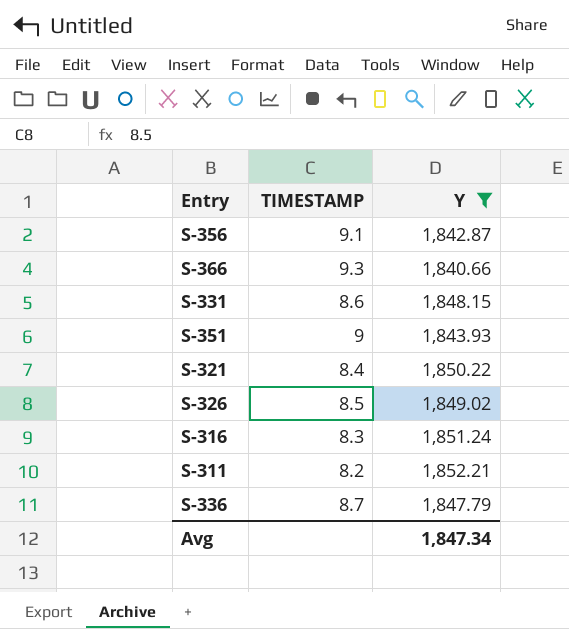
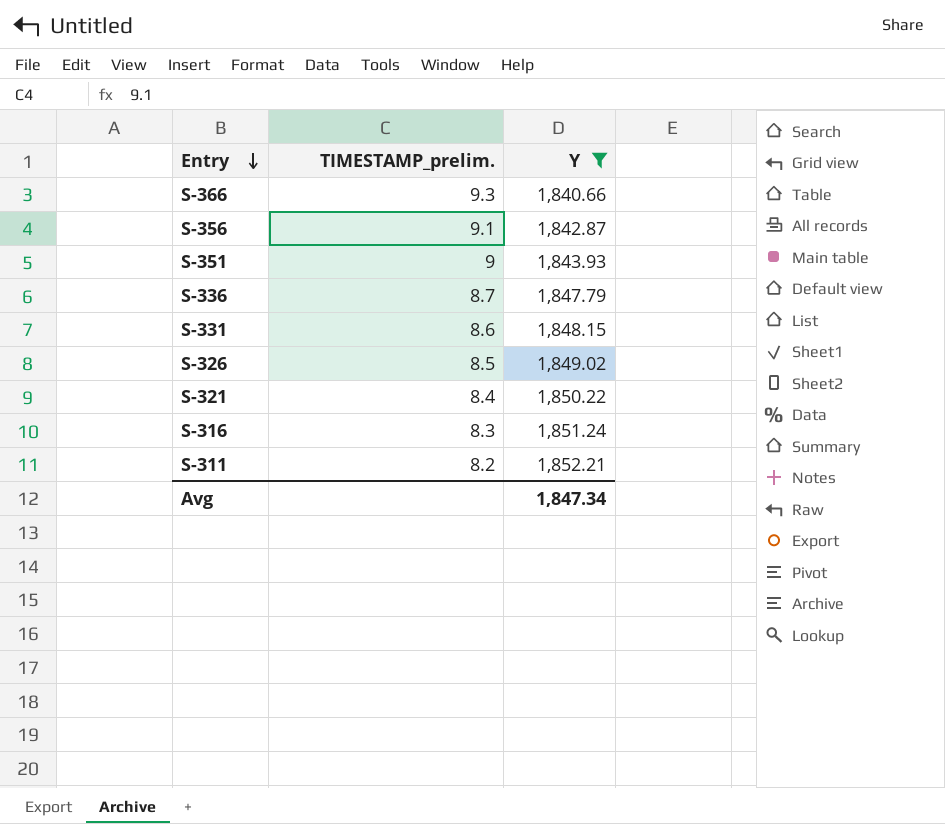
row order: none -> Entry descending
column name: TIMESTAMP -> TIMESTAMP_prelim.

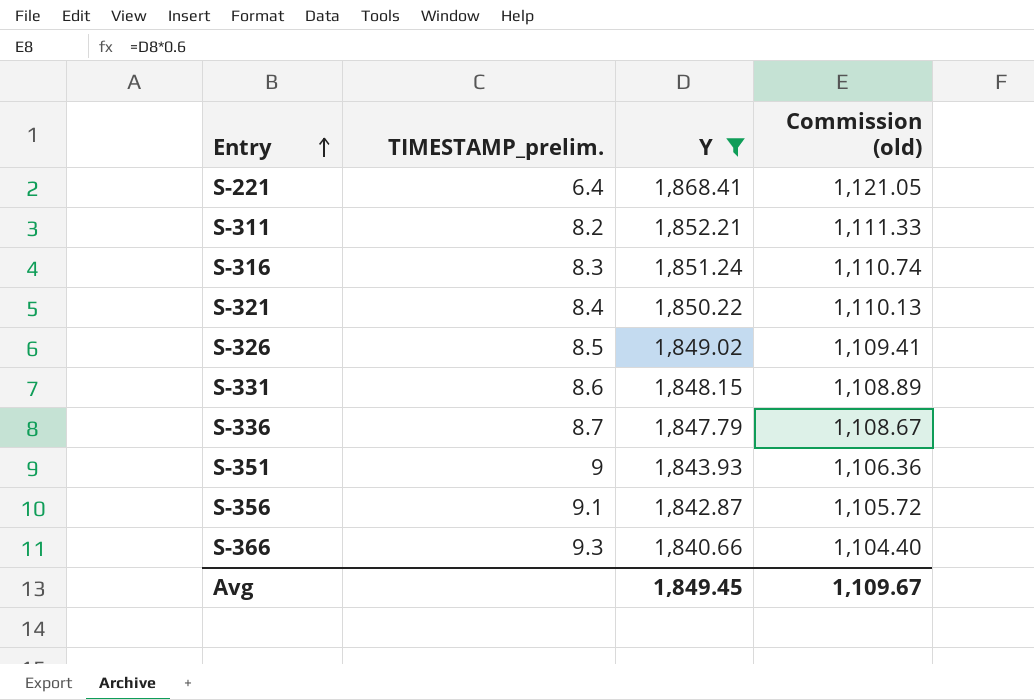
row order: Entry descending -> Entry ascending
column Commission (old) | formula: none -> [Y] * 0.6
row S-221: none -> 6.4 | 1,868.41 | 1,121.05
Avg | Y: 1,847.34 -> 1,849.45

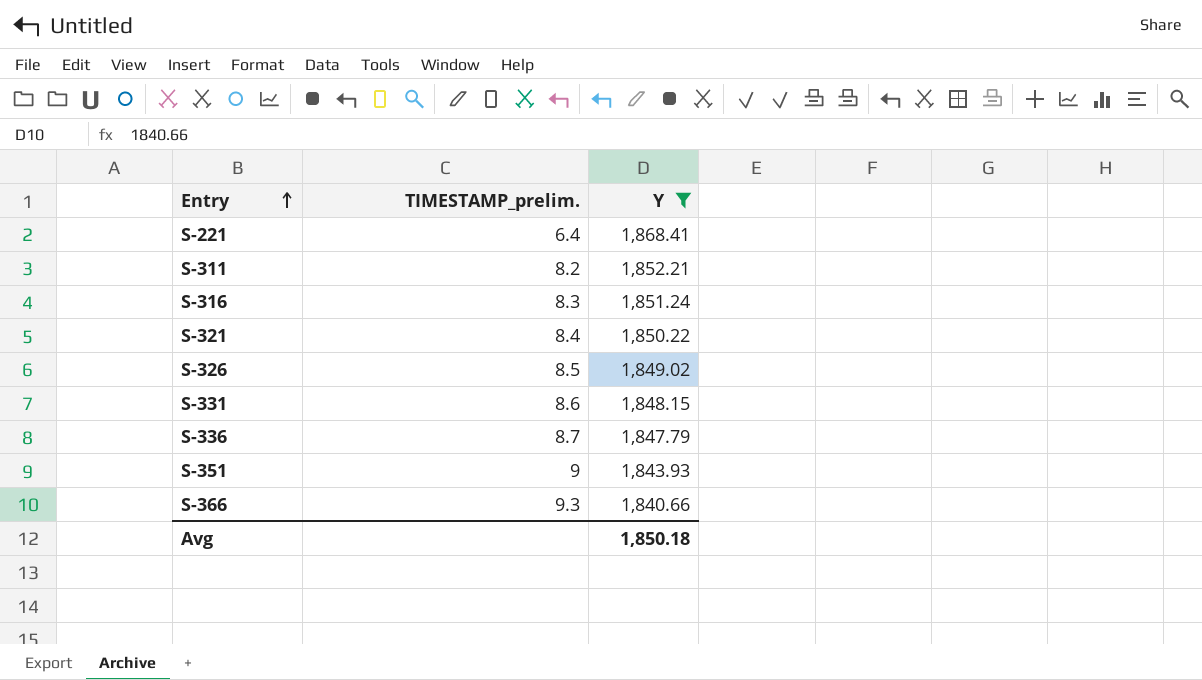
column Commission (old) | formula: [Y] * 0.6 -> none
row S-356: 9.1 | 1,842.87 | 1,105.72 -> none
Avg | Y: 1,849.45 -> 1,850.18

